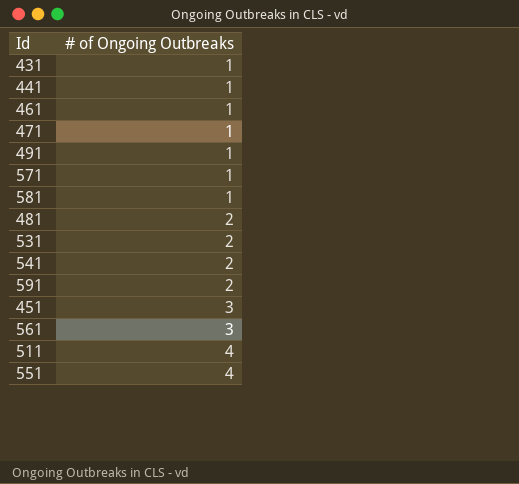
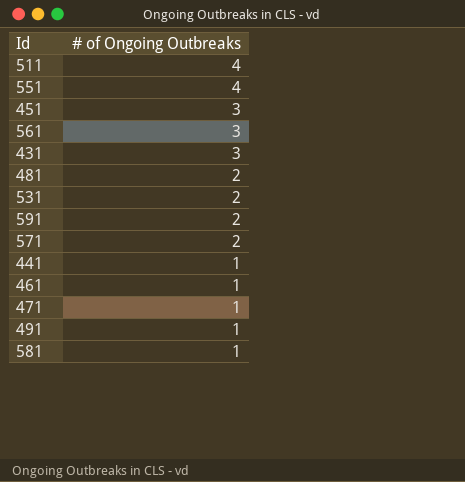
row order: # of Ongoing Outbreaks ascending -> # of Ongoing Outbreaks descending
row 541: 2 -> none
431 | # of Ongoing Outbreaks: 1 -> 3
571 | # of Ongoing Outbreaks: 1 -> 2

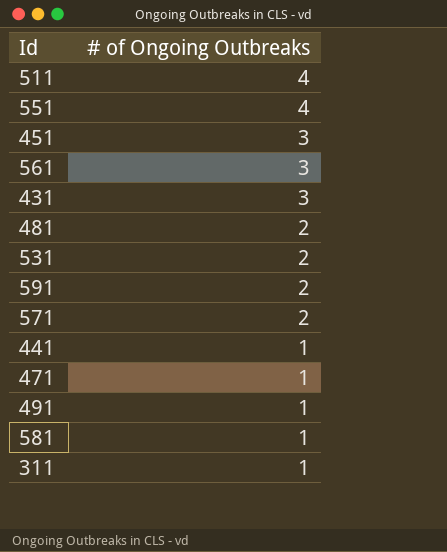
row 461: 1 -> none
row 311: none -> 1

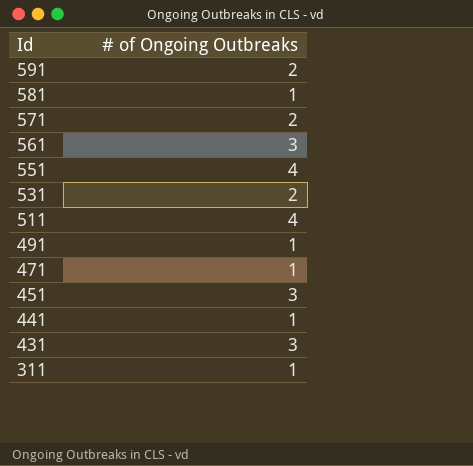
row order: # of Ongoing Outbreaks descending -> Id descending
row 481: 2 -> none

